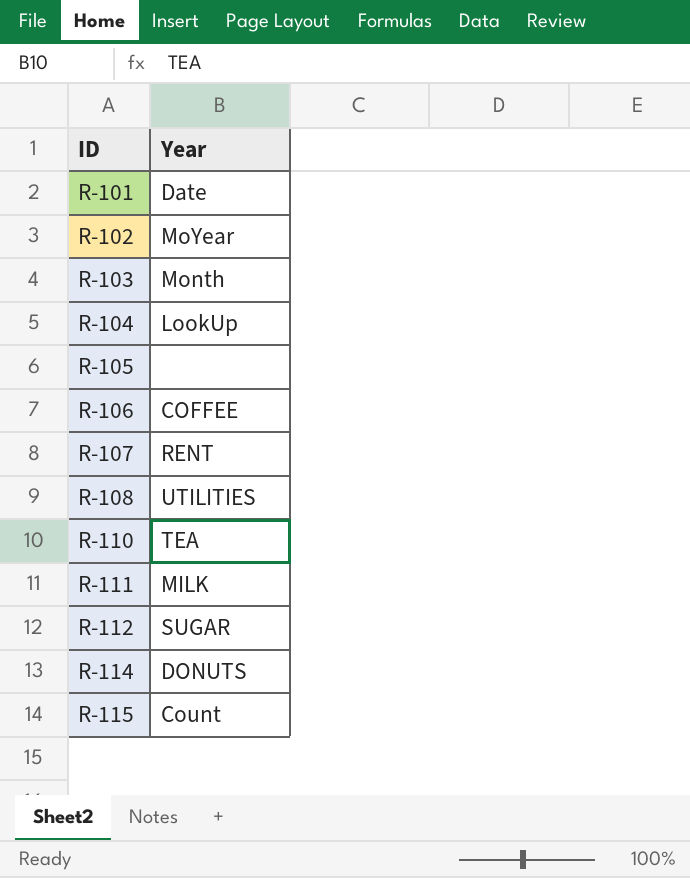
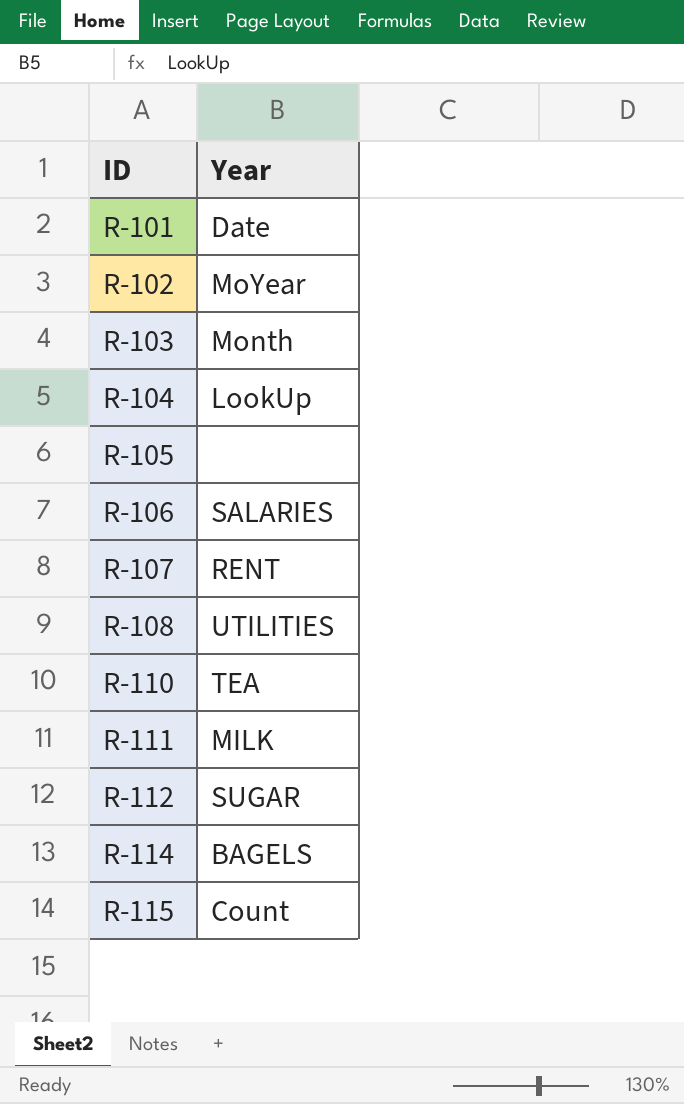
R-106 | Year: COFFEE -> SALARIES
R-114 | Year: DONUTS -> BAGELS

